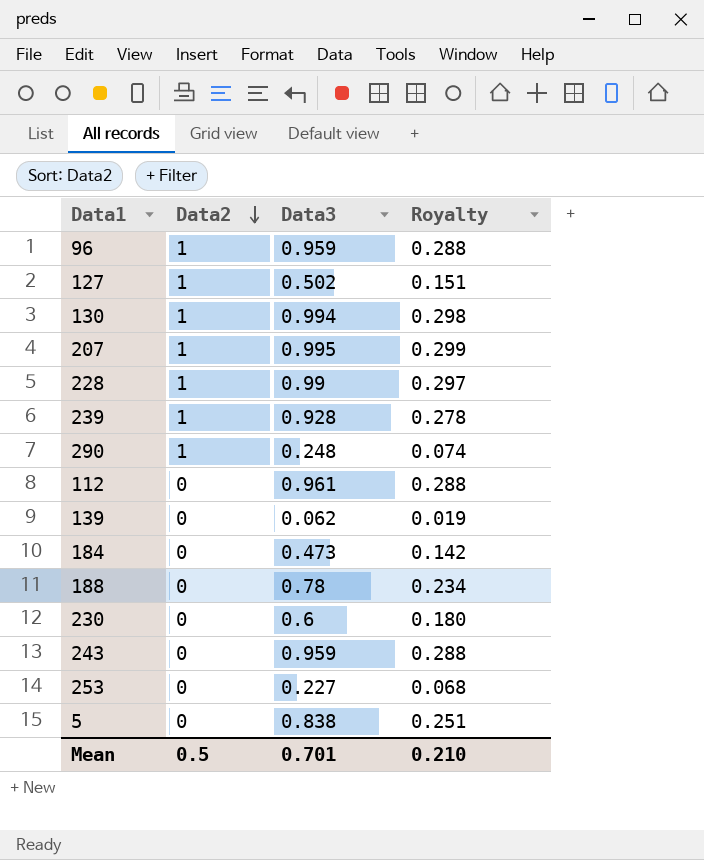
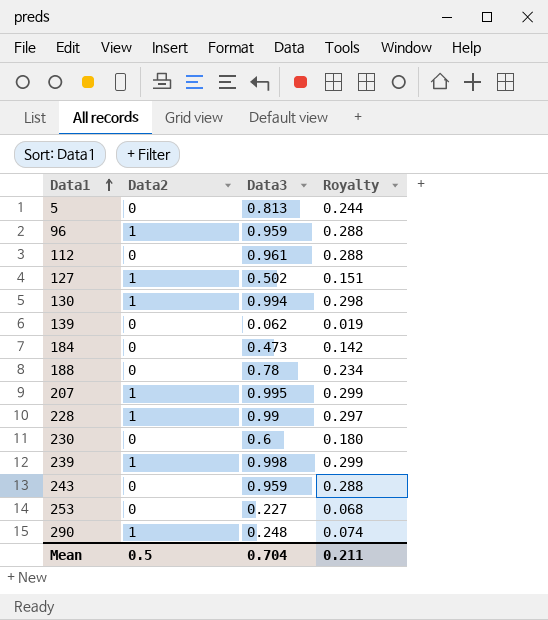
row order: Data2 descending -> Data1 ascending
5 | Data3: 0.838 -> 0.813
5 | Royalty: 0.251 -> 0.244
239 | Data3: 0.928 -> 0.998
239 | Royalty: 0.278 -> 0.299
Mean | Data3: 0.701 -> 0.704
Mean | Royalty: 0.210 -> 0.211

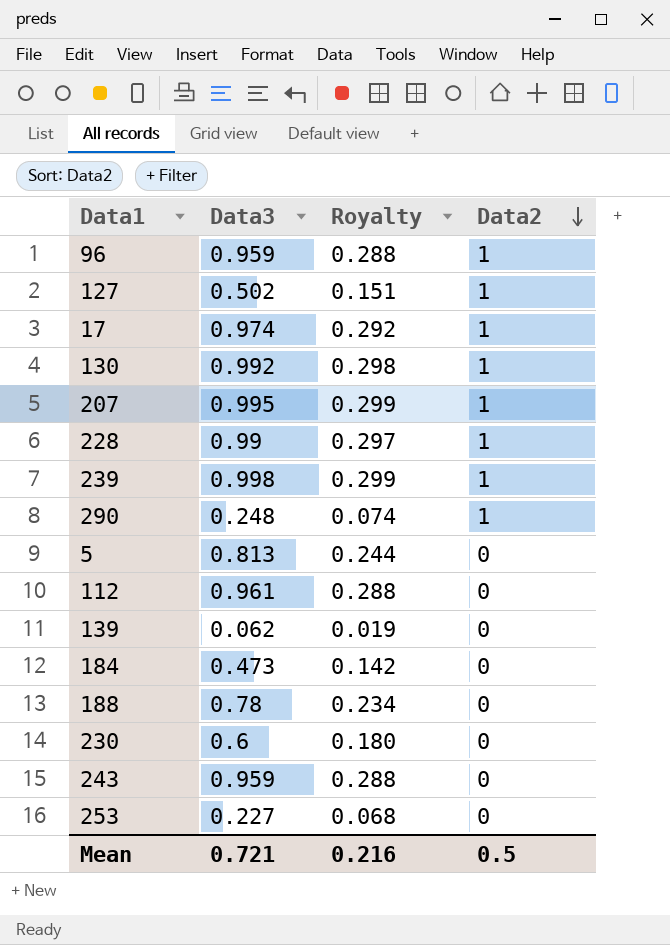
row order: Data1 ascending -> Data2 descending
column Data2 | position: 2 -> 4
row 17: none -> 0.974 | 0.292 | 1
130 | Data3: 0.994 -> 0.992
Mean | Data3: 0.704 -> 0.721
Mean | Royalty: 0.211 -> 0.216

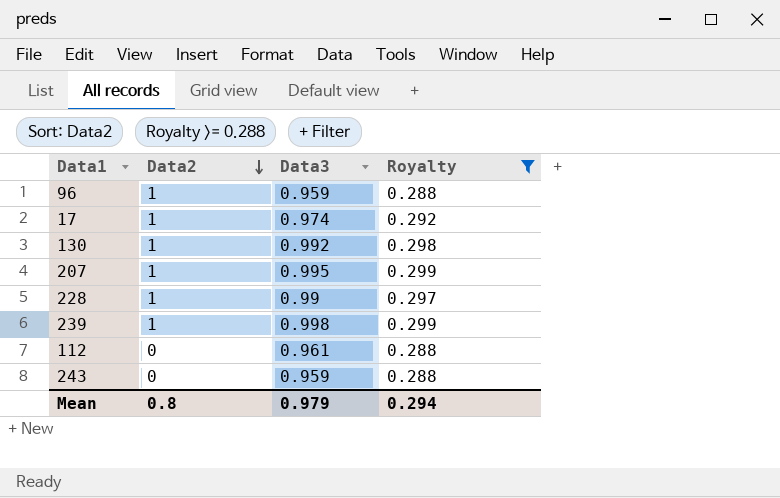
filter: none -> Royalty >= 0.288
column Data2 | position: 4 -> 2
Mean | Data2: 0.5 -> 0.8
Mean | Data3: 0.721 -> 0.979
Mean | Royalty: 0.216 -> 0.294

